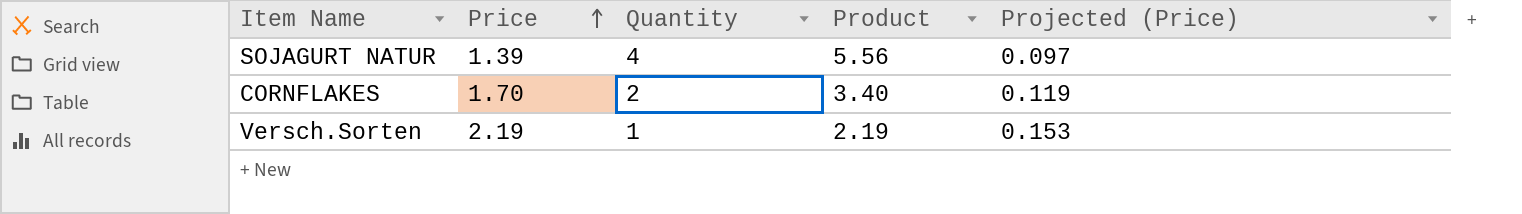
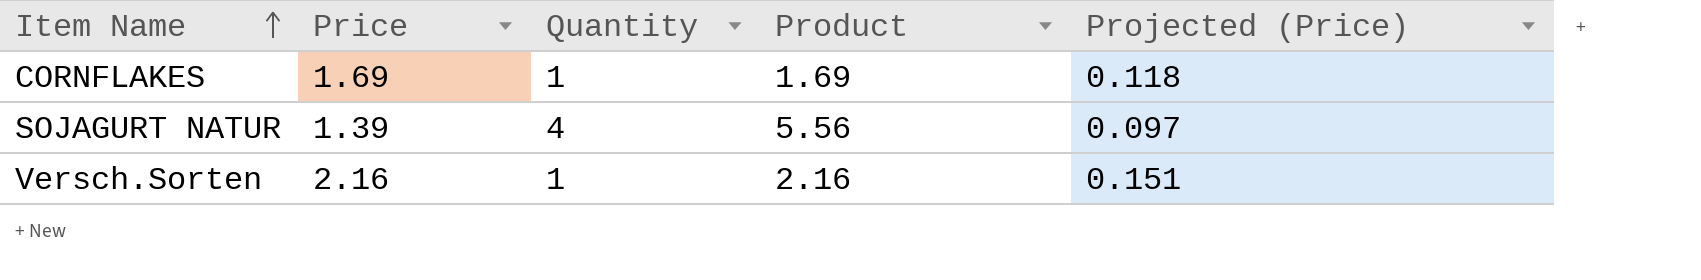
row order: Price ascending -> Item Name ascending
CORNFLAKES | Price: 1.70 -> 1.69
CORNFLAKES | Quantity: 2 -> 1
CORNFLAKES | Product: 3.40 -> 1.69
CORNFLAKES | Projected (Price): 0.119 -> 0.118
Versch.Sorten | Price: 2.19 -> 2.16
Versch.Sorten | Product: 2.19 -> 2.16
Versch.Sorten | Projected (Price): 0.153 -> 0.151

